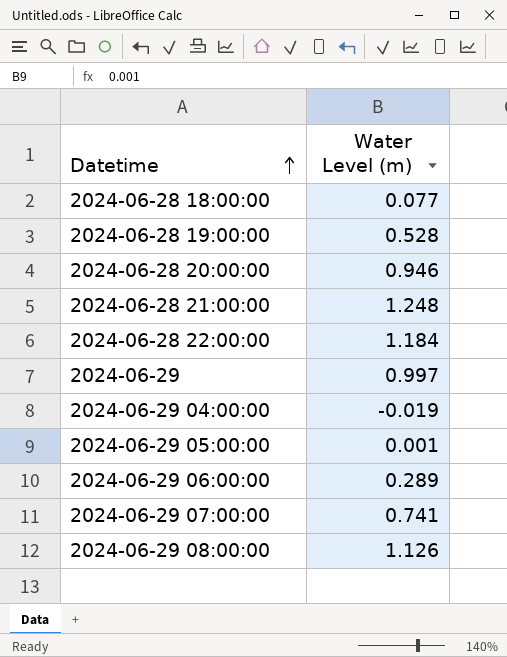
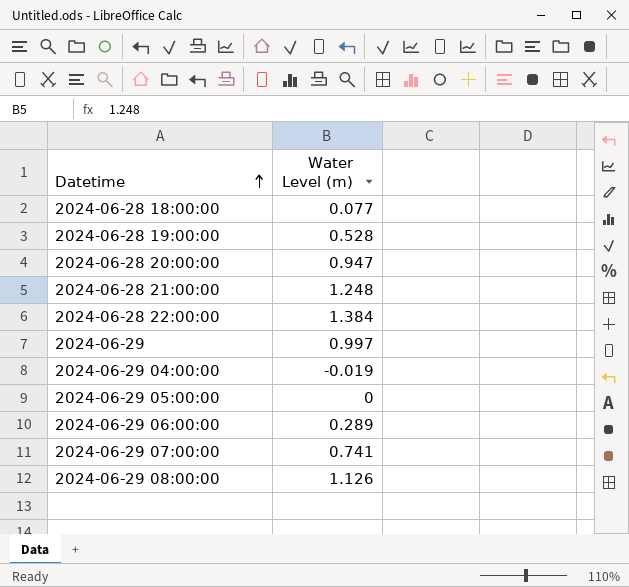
2024-06-28 20:00:00 | Water Level (m): 0.946 -> 0.947
2024-06-28 22:00:00 | Water Level (m): 1.184 -> 1.384
2024-06-29 05:00:00 | Water Level (m): 0.001 -> 0

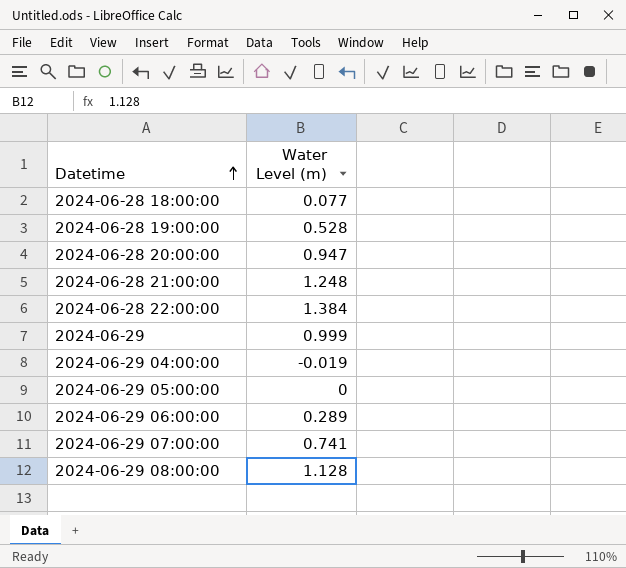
2024-06-29 | Water Level (m): 0.997 -> 0.999
2024-06-29 08:00:00 | Water Level (m): 1.126 -> 1.128

